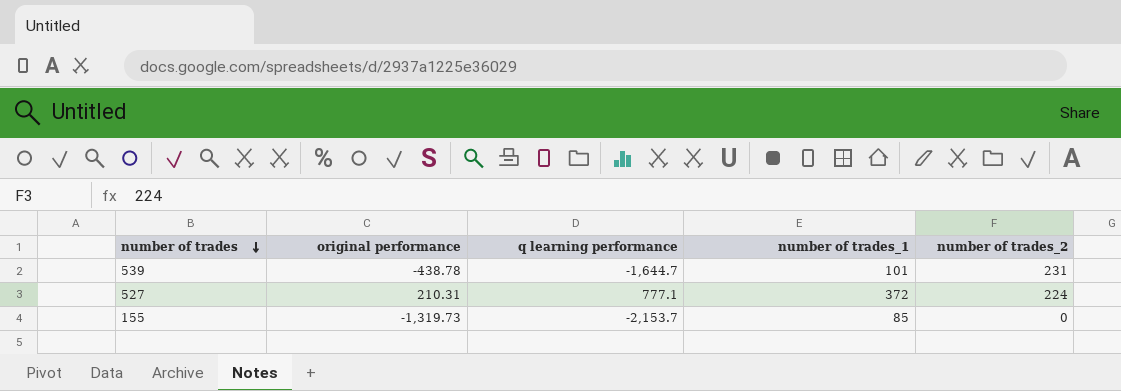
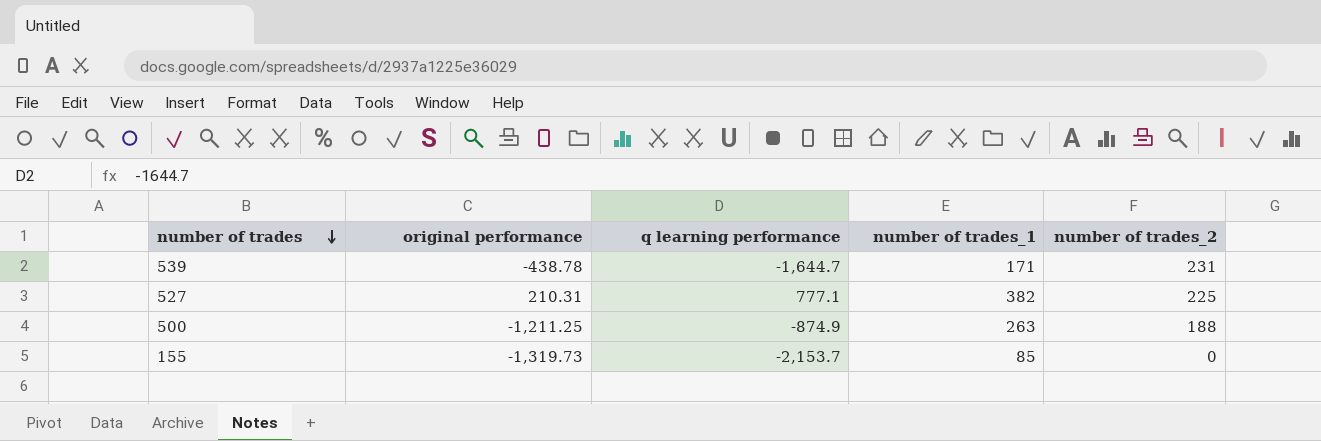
539 | number of trades_1: 101 -> 171
527 | number of trades_1: 372 -> 382
527 | number of trades_2: 224 -> 225
row 500: none -> -1,211.25 | -874.9 | 263 | 188

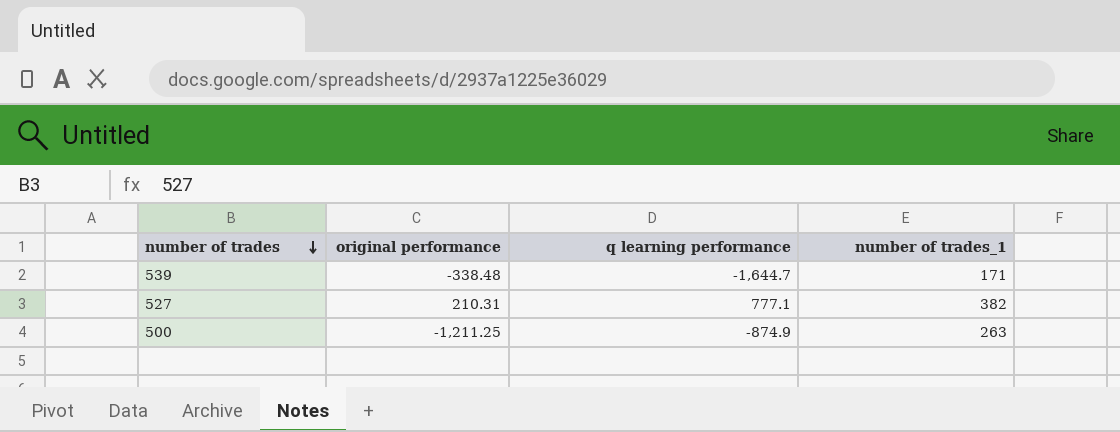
column number of trades_2 | position: 5 -> none
row 155: -1,319.73 | -2,153.7 | 85 | 0 -> none
539 | original performance: -438.78 -> -338.48

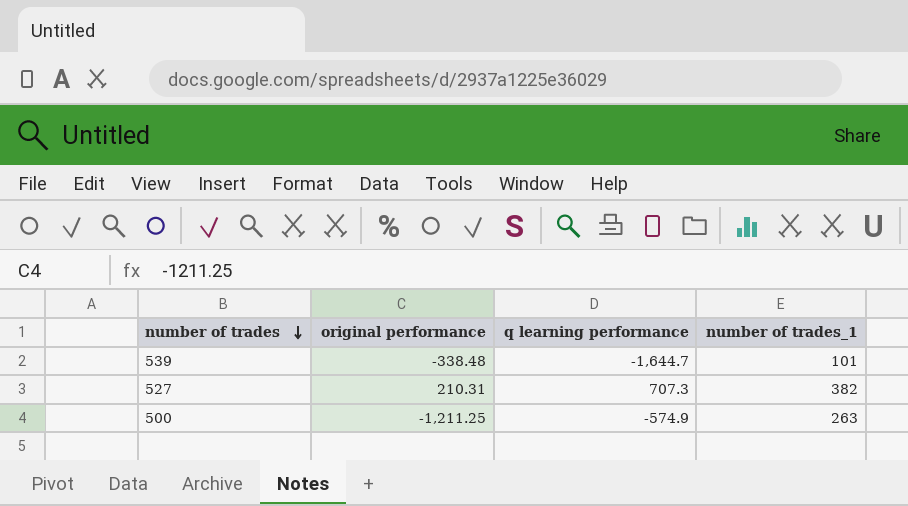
539 | number of trades_1: 171 -> 101
527 | q learning performance: 777.1 -> 707.3
500 | q learning performance: -874.9 -> -574.9

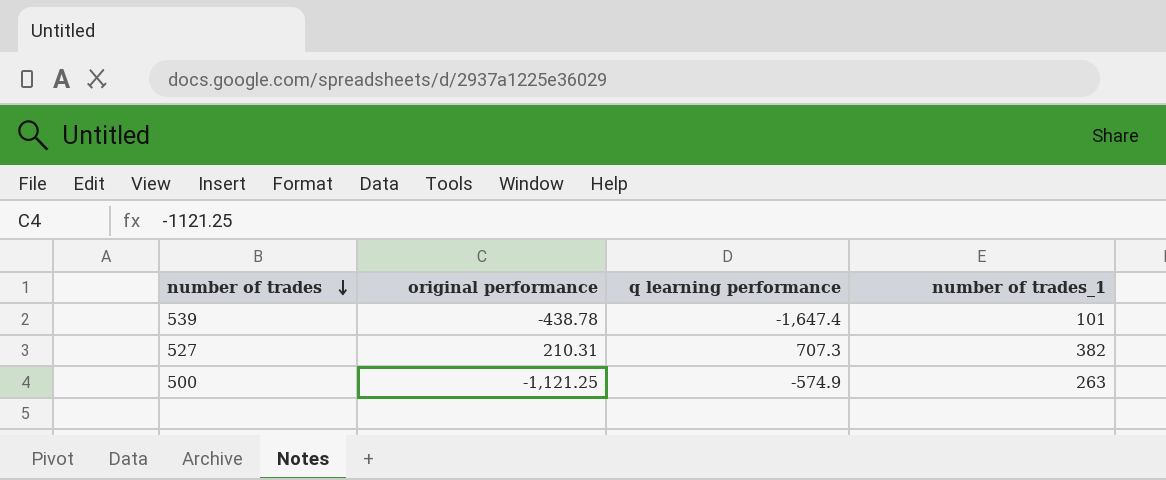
539 | original performance: -338.48 -> -438.78
539 | q learning performance: -1,644.7 -> -1,647.4
500 | original performance: -1,211.25 -> -1,121.25

